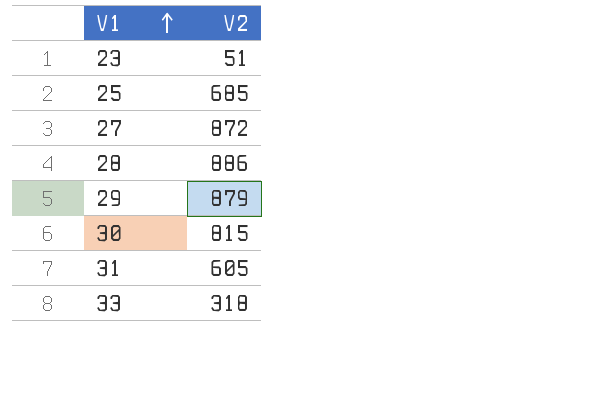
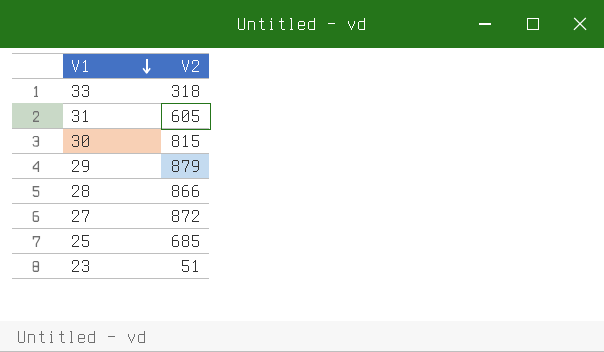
row order: V1 ascending -> V1 descending
28 | V2: 886 -> 866

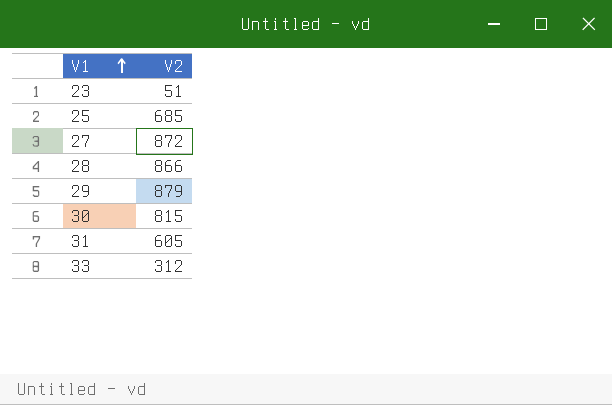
row order: V1 descending -> V1 ascending
33 | V2: 318 -> 312

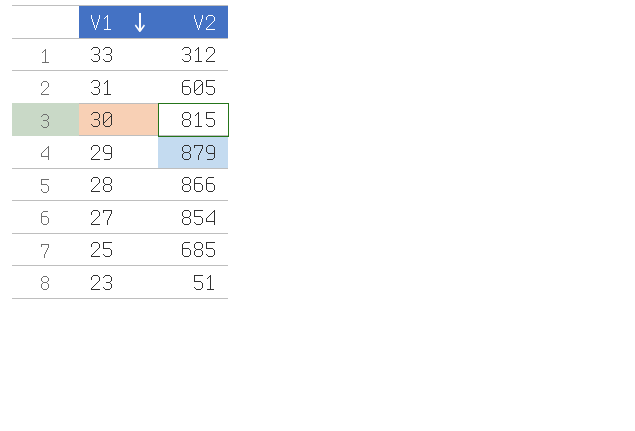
row order: V1 ascending -> V1 descending
27 | V2: 872 -> 854

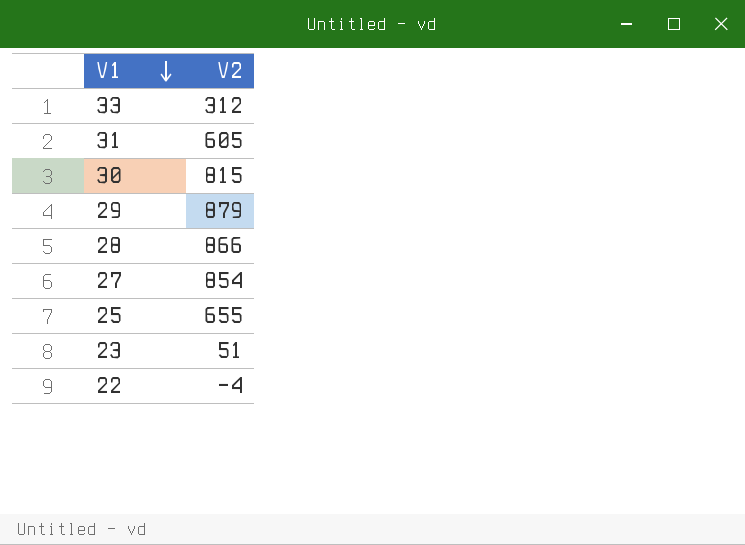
25 | V2: 685 -> 655
row 22: none -> -4

